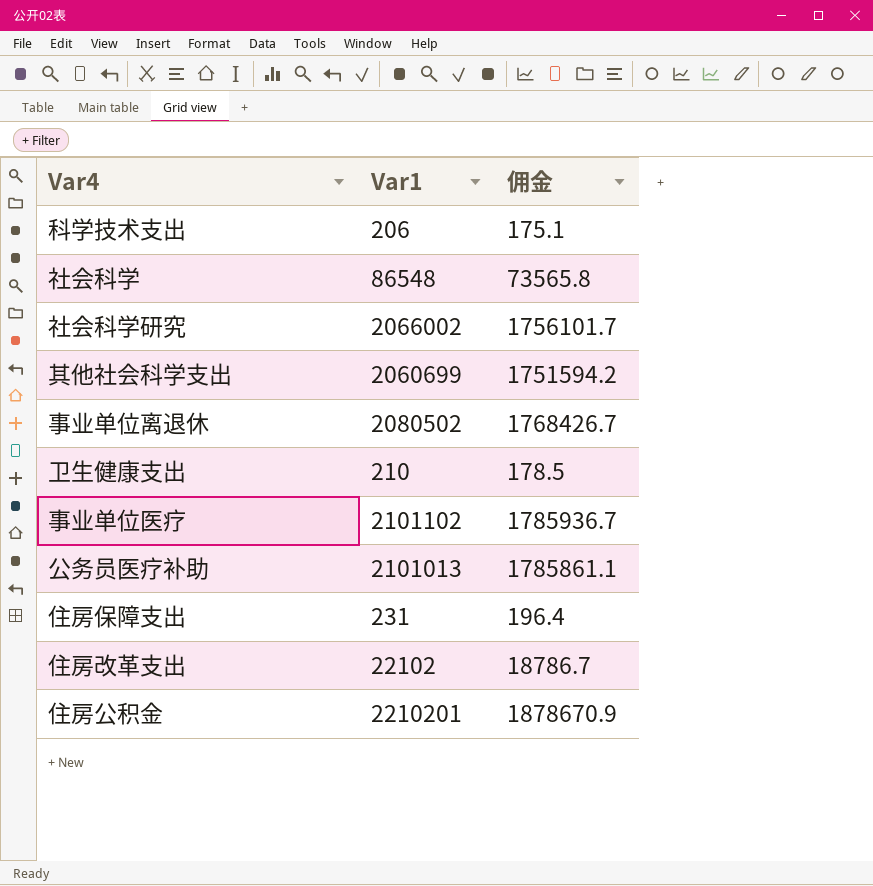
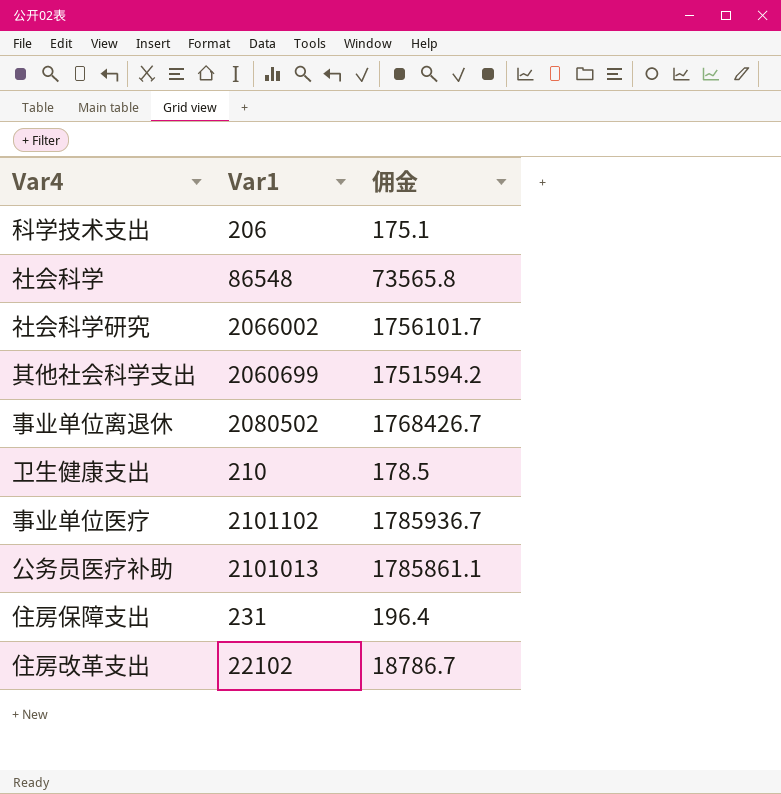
row 住房公积金: 2210201 | 1878670.9 -> none

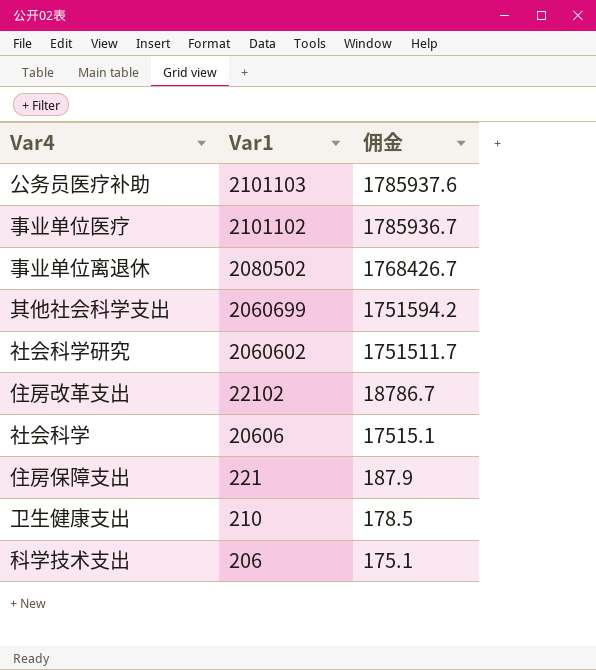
row order: none -> Var1 descending
公务员医疗补助 | Var1: 2101013 -> 2101103
公务员医疗补助 | 佣金: 1785861.1 -> 1785937.6
社会科学研究 | Var1: 2066002 -> 2060602
社会科学研究 | 佣金: 1756101.7 -> 1751511.7
社会科学 | Var1: 86548 -> 20606
社会科学 | 佣金: 73565.8 -> 17515.1
住房保障支出 | Var1: 231 -> 221
住房保障支出 | 佣金: 196.4 -> 187.9

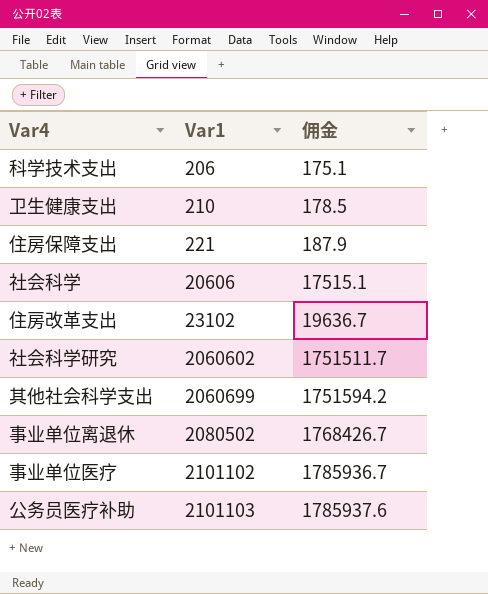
row order: Var1 descending -> Var1 ascending
住房改革支出 | Var1: 22102 -> 23102
住房改革支出 | 佣金: 18786.7 -> 19636.7

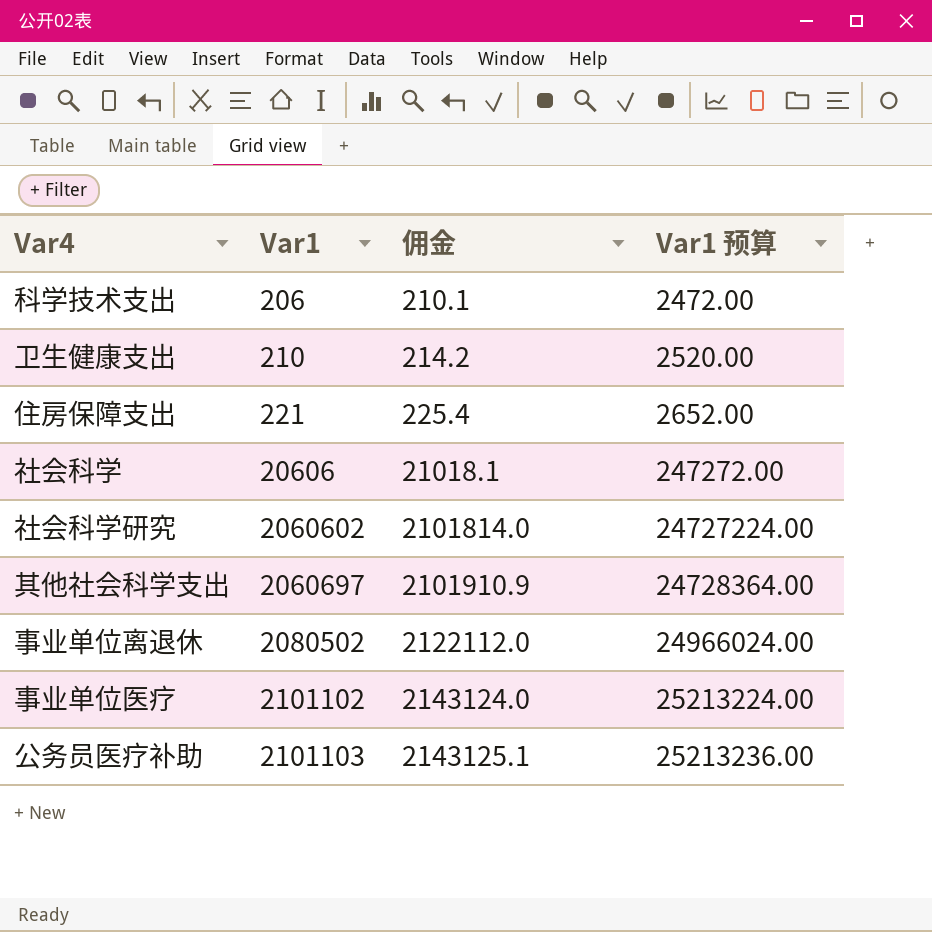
column 佣金 | formula: [Var1] * 0.85 -> [Var1] * 1.02
column Var1 预算 | formula: none -> [Var1] * 12
row 住房改革支出: 23102 | 19636.7 -> none
其他社会科学支出 | Var1: 2060699 -> 2060697

